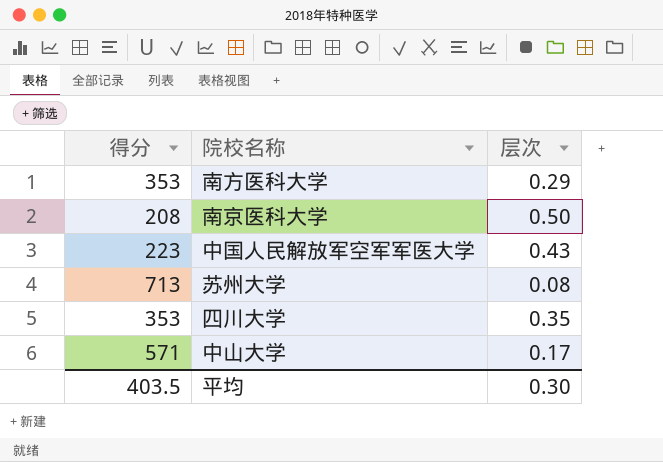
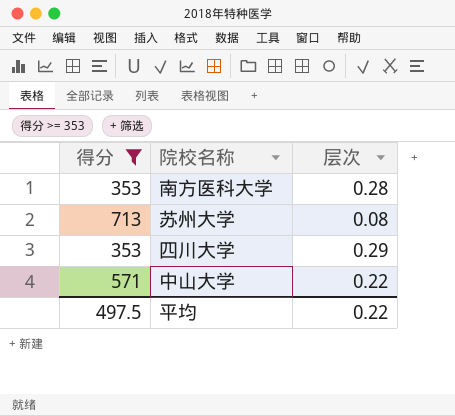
filter: none -> 得分 >= 353
南方医科大学 | 层次: 0.29 -> 0.28
四川大学 | 层次: 0.35 -> 0.29
中山大学 | 层次: 0.17 -> 0.22
平均 | 得分: 403.5 -> 497.5
平均 | 层次: 0.30 -> 0.22

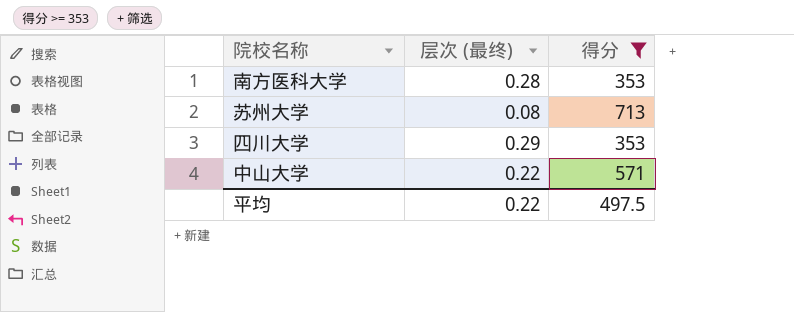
column name: 层次 -> 层次 (最终)
column 得分 | position: 1 -> 3

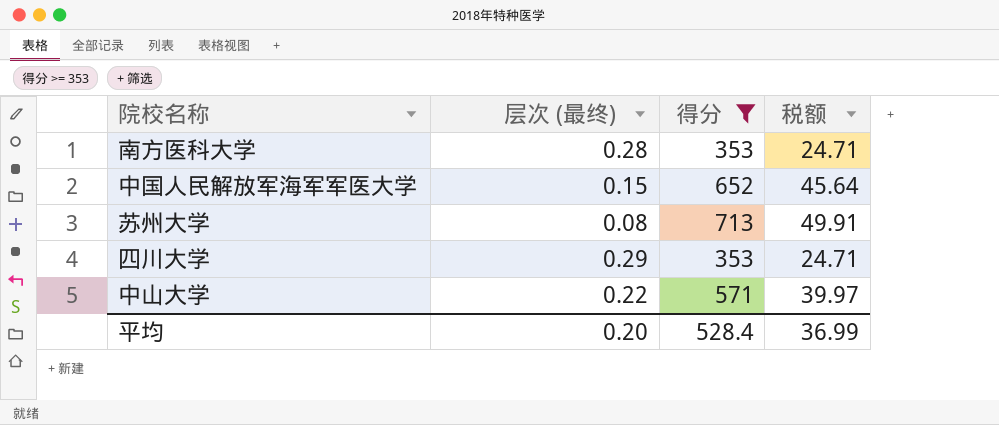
column 税额 | formula: none -> [得分] * 0.07
row 中国人民解放军海军军医大学: none -> 0.15 | 652 | 45.64
平均 | 层次 (最终): 0.22 -> 0.20
平均 | 得分: 497.5 -> 528.4

